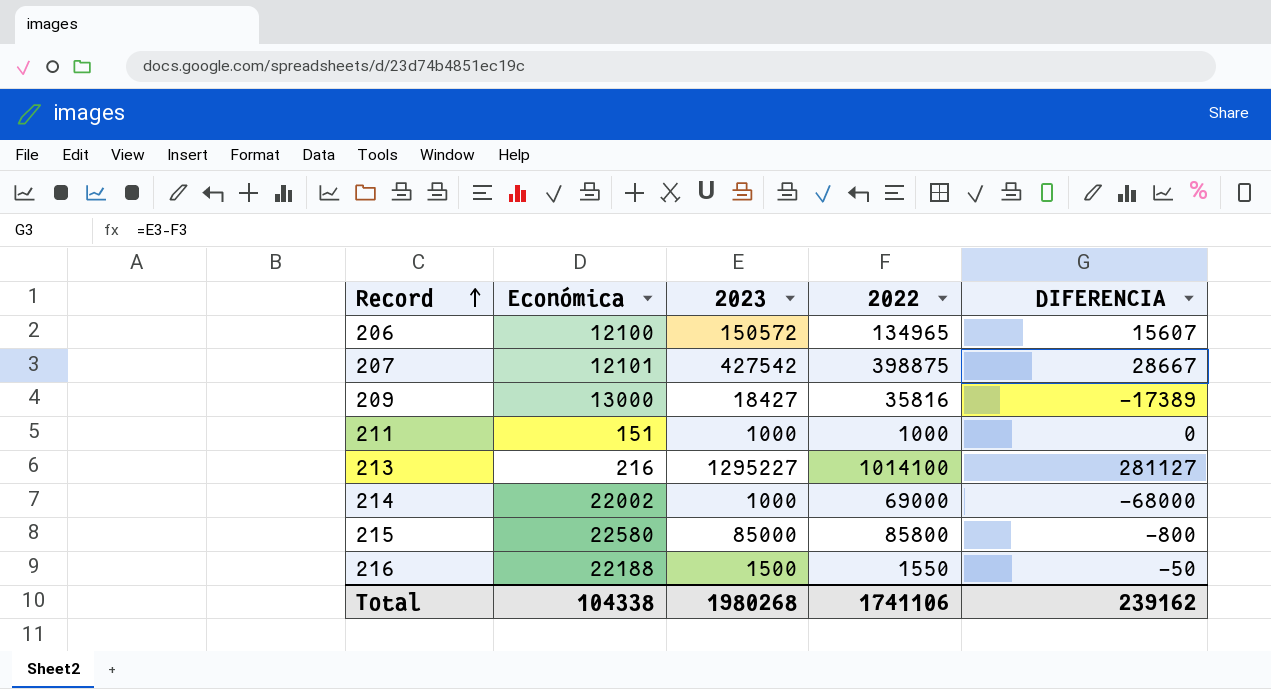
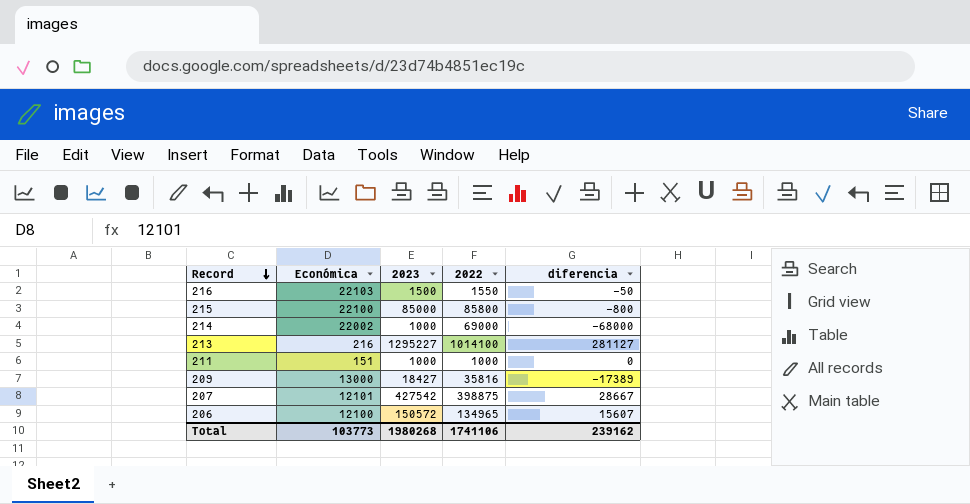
row order: Record ascending -> Record descending
column name: DIFERENCIA -> diferencia
216 | Económica: 22188 -> 22103
215 | Económica: 22580 -> 22100
Total | Económica: 104338 -> 103773

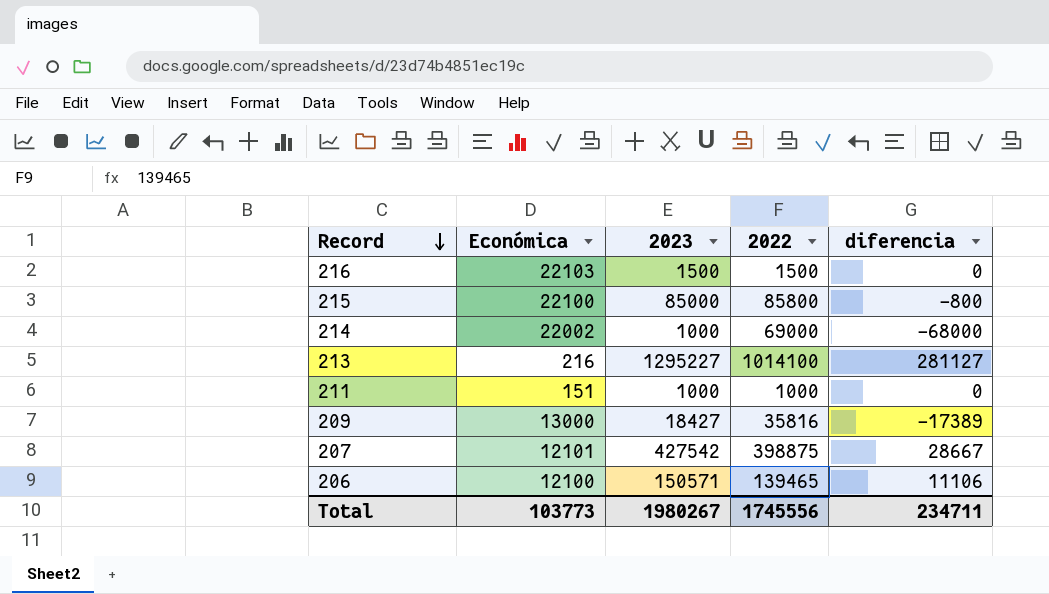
216 | 2022: 1550 -> 1500
216 | diferencia: -50 -> 0
206 | 2023: 150572 -> 150571
206 | 2022: 134965 -> 139465
206 | diferencia: 15607 -> 11106
Total | 2023: 1980268 -> 1980267
Total | 2022: 1741106 -> 1745556
Total | diferencia: 239162 -> 234711

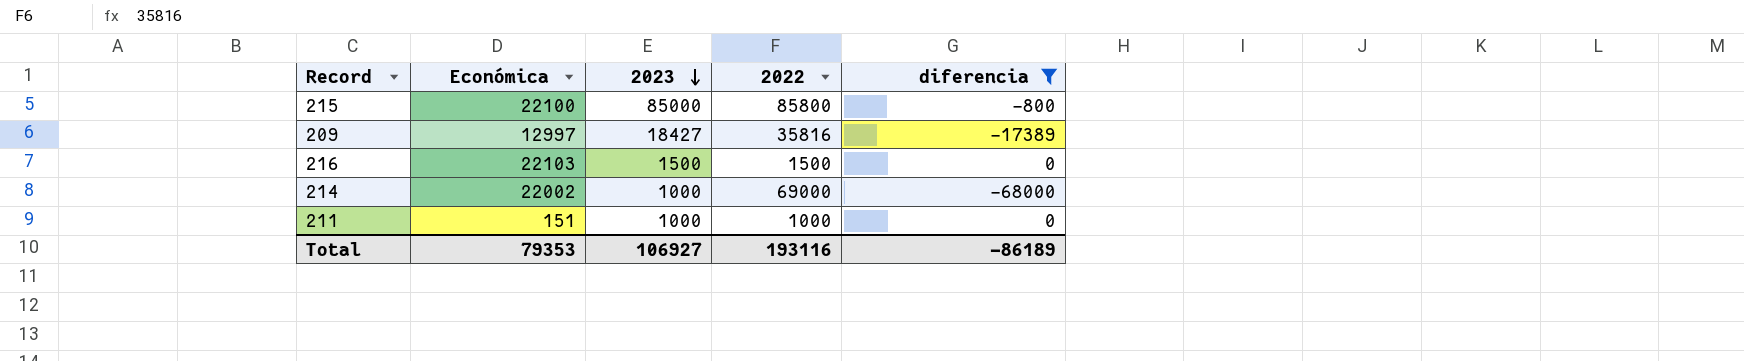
filter: none -> diferencia <= 0
row order: Record descending -> 2023 descending
209 | Económica: 13000 -> 12997
Total | Económica: 103773 -> 79353
Total | 2023: 1980267 -> 106927
Total | 2022: 1745556 -> 193116
Total | diferencia: 234711 -> -86189

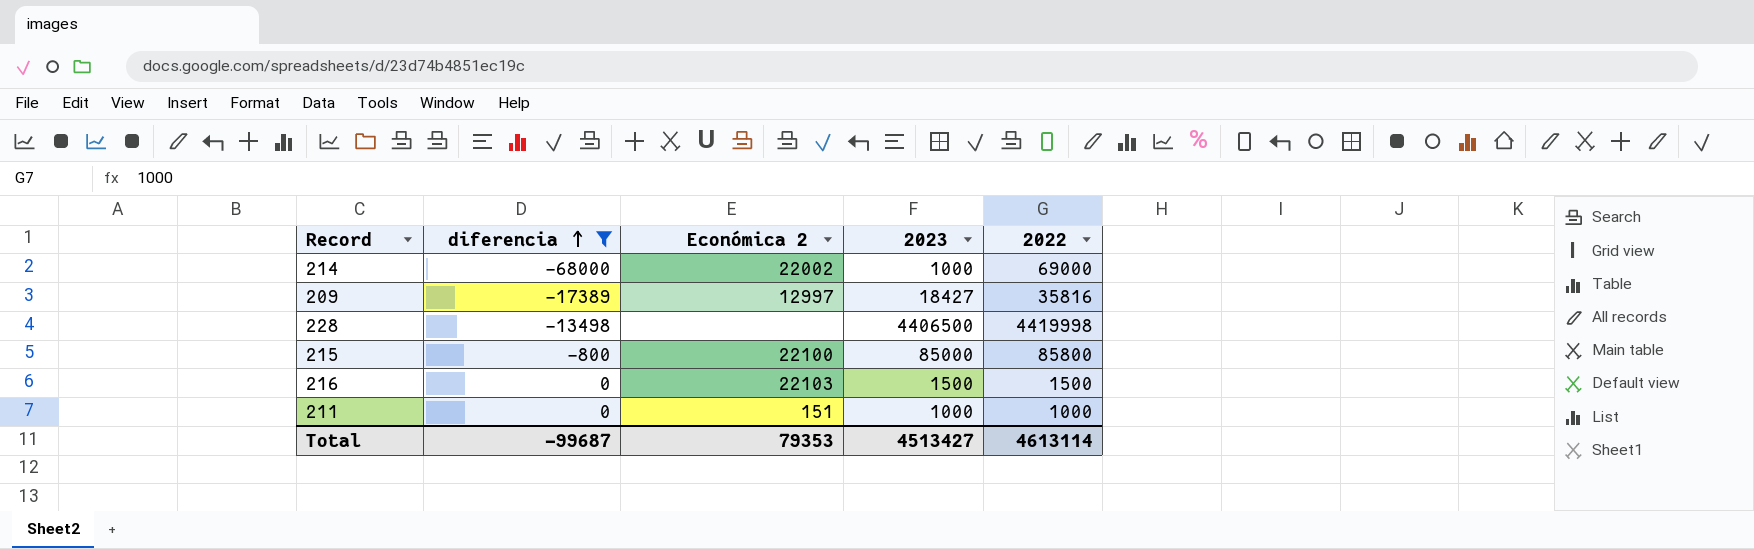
row order: 2023 descending -> diferencia ascending
column diferencia | position: 5 -> 2
column name: Económica -> Económica 2
row 228: none -> -13498 | none | 4406500 | 4419998
Total | diferencia: -86189 -> -99687
Total | 2023: 106927 -> 4513427
Total | 2022: 193116 -> 4613114

